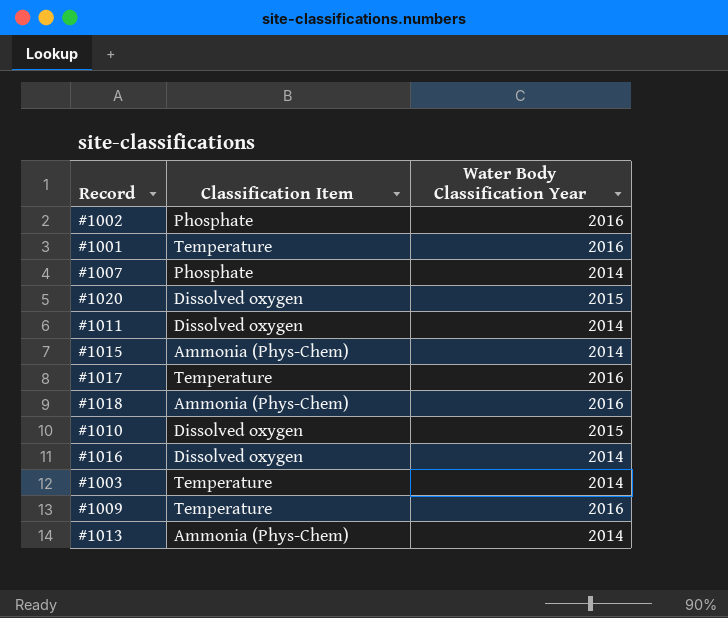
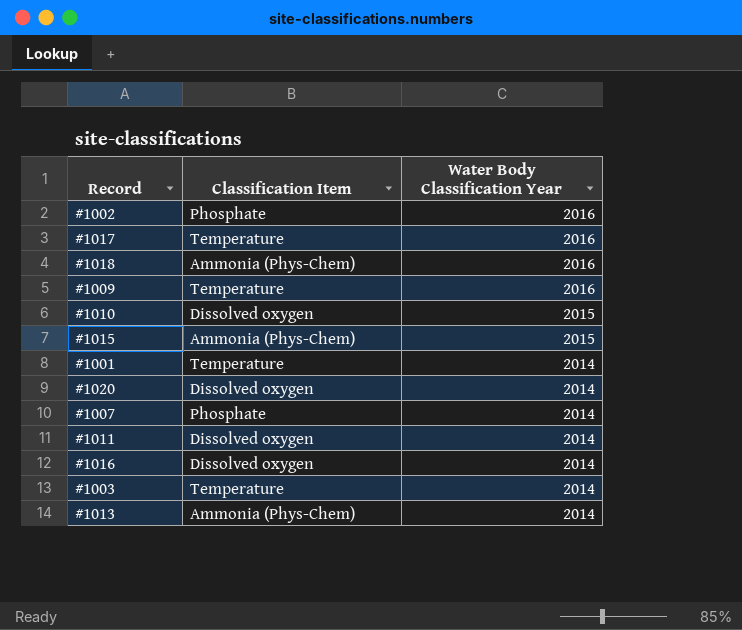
row order: none -> Water Body Classification Year descending
#1015 | Water Body Classification Year: 2014 -> 2015
#1001 | Water Body Classification Year: 2016 -> 2014
#1020 | Water Body Classification Year: 2015 -> 2014

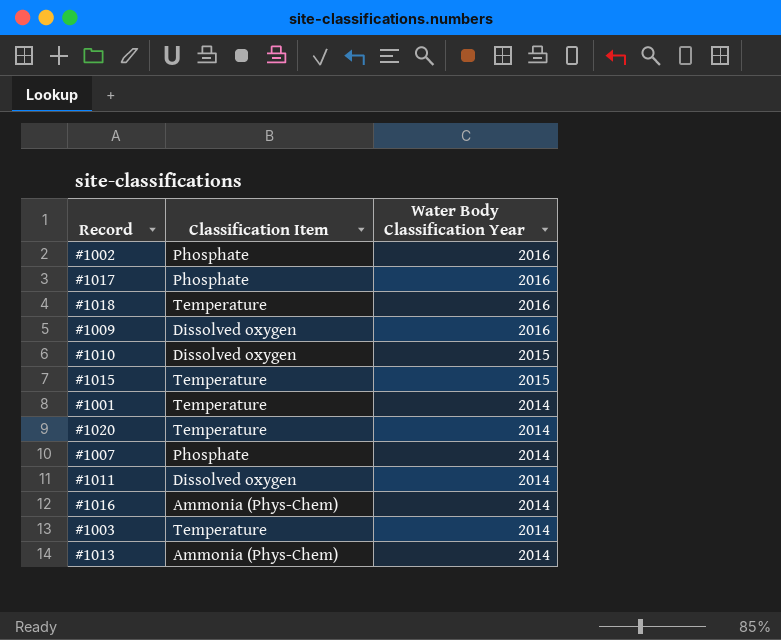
#1017 | Classification Item: Temperature -> Phosphate
#1018 | Classification Item: Ammonia (Phys-Chem) -> Temperature
#1009 | Classification Item: Temperature -> Dissolved oxygen
#1015 | Classification Item: Ammonia (Phys-Chem) -> Temperature
#1020 | Classification Item: Dissolved oxygen -> Temperature
#1016 | Classification Item: Dissolved oxygen -> Ammonia (Phys-Chem)

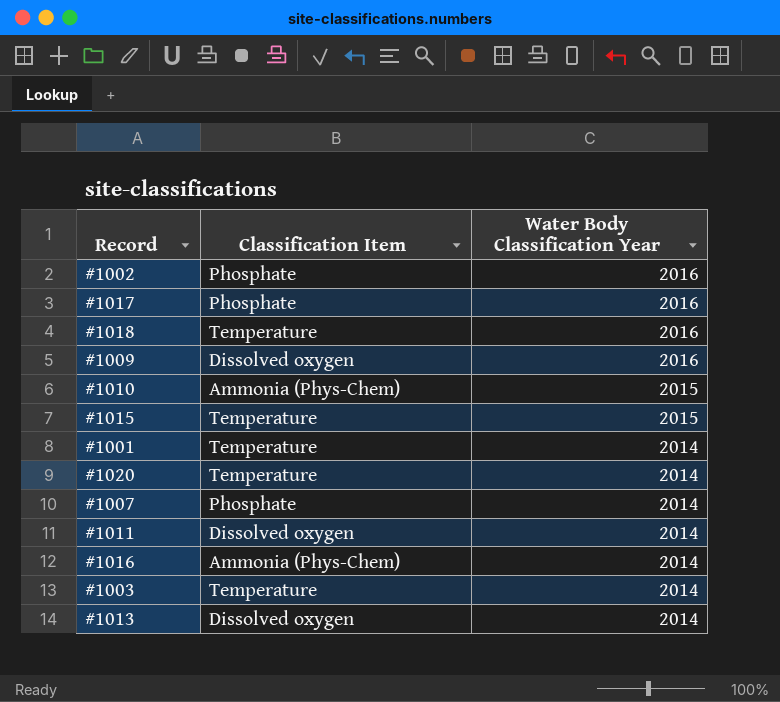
#1010 | Classification Item: Dissolved oxygen -> Ammonia (Phys-Chem)
#1013 | Classification Item: Ammonia (Phys-Chem) -> Dissolved oxygen

